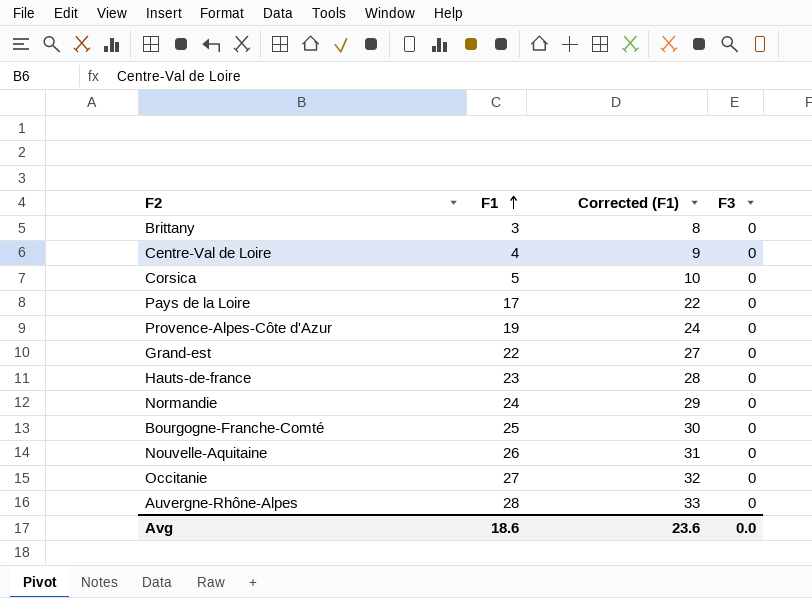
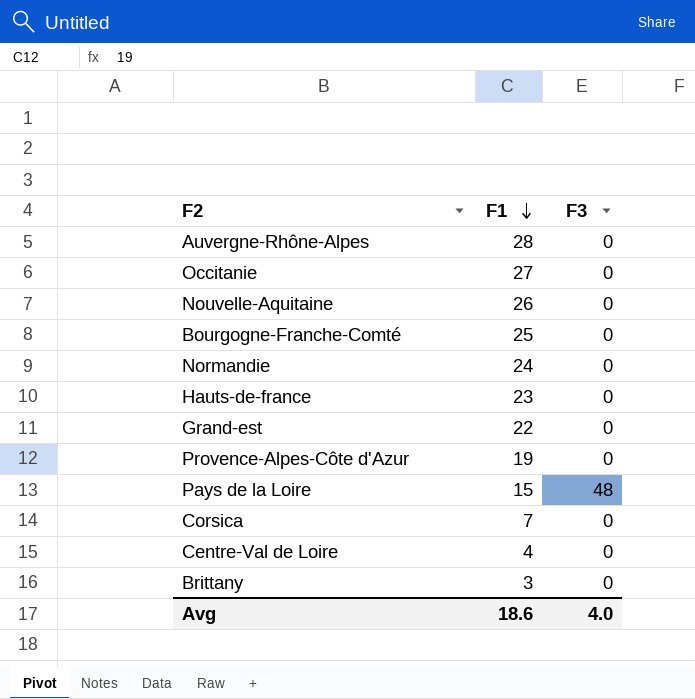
row order: F1 ascending -> F1 descending
column Corrected (F1) | formula: [F1] + 5 -> none
Pays de la Loire | F1: 17 -> 15
Pays de la Loire | F3: 0 -> 48
Corsica | F1: 5 -> 7
Avg | F3: 0.0 -> 4.0

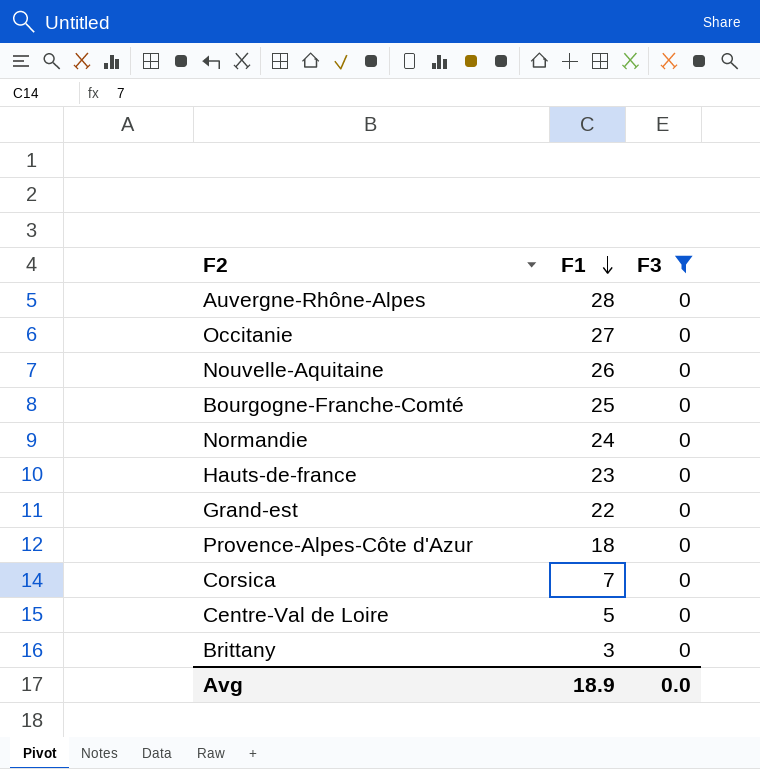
filter: none -> F3 = 0
Provence-Alpes-Côte d'Azur | F1: 19 -> 18
Centre-Val de Loire | F1: 4 -> 5
Avg | F1: 18.6 -> 18.9
Avg | F3: 4.0 -> 0.0

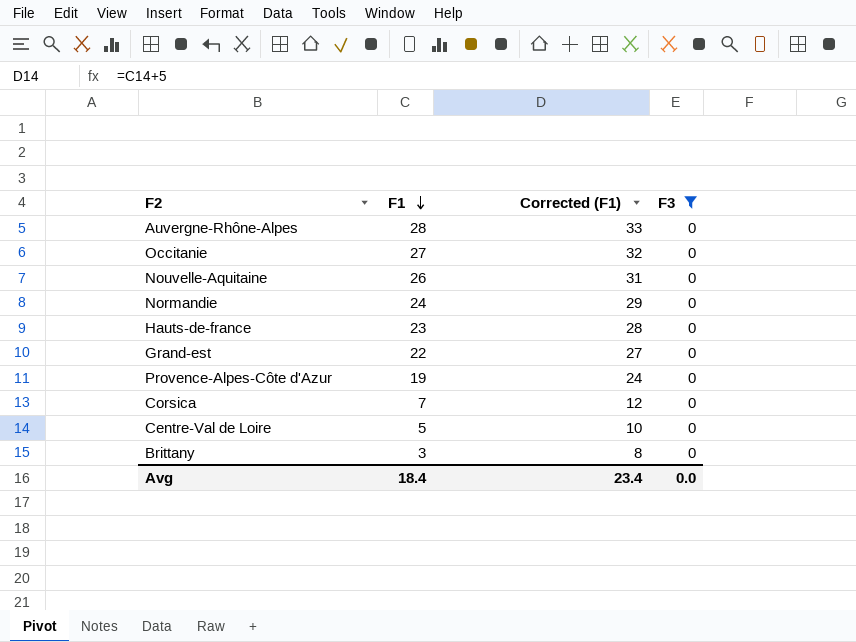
column Corrected (F1) | formula: none -> [F1] + 5
row Bourgogne-Franche-Comté: 25 | 0 -> none
Provence-Alpes-Côte d'Azur | F1: 18 -> 19
Avg | F1: 18.9 -> 18.4

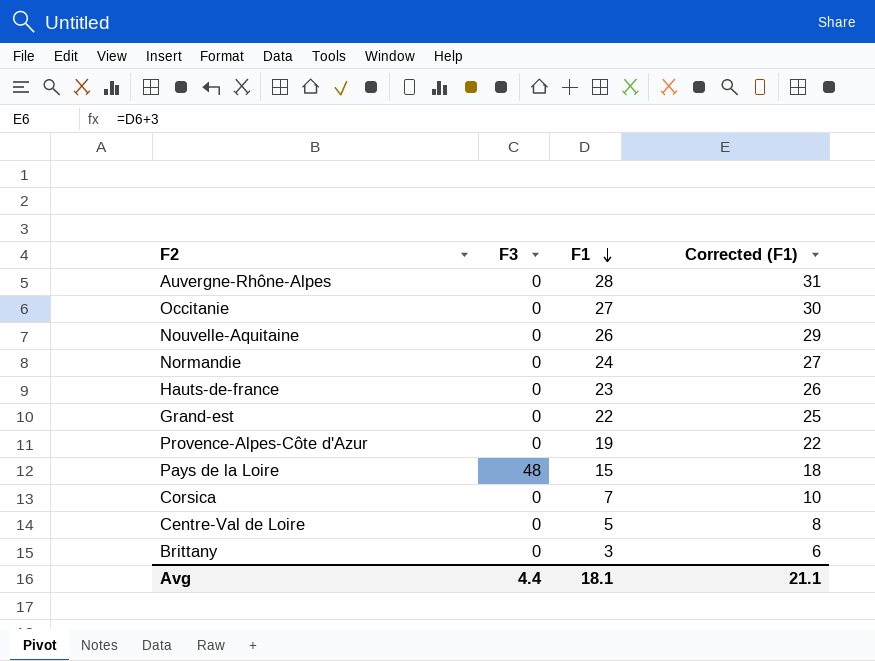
filter: F3 = 0 -> none
column F3 | position: 4 -> 2
column Corrected (F1) | formula: [F1] + 5 -> [F1] + 3
Avg | F3: 0.0 -> 4.4
Avg | F1: 18.4 -> 18.1
Avg | Corrected (F1): 23.4 -> 21.1

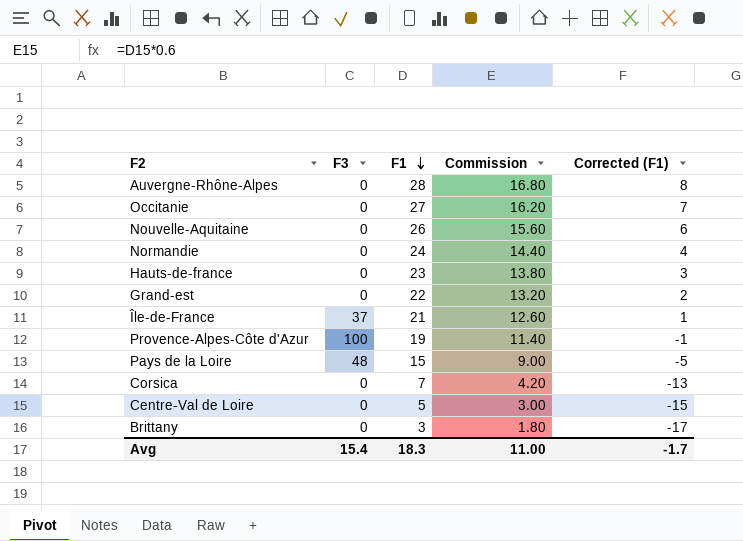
column Commission | formula: none -> [F1] * 0.6
column Corrected (F1) | formula: [F1] + 3 -> [F1] - 20
row Île-de-France: none -> 37 | 21 | 12.60 | 1
Provence-Alpes-Côte d'Azur | F3: 0 -> 100
Avg | F3: 4.4 -> 15.4
Avg | F1: 18.1 -> 18.3
Avg | Corrected (F1): 21.1 -> -1.7

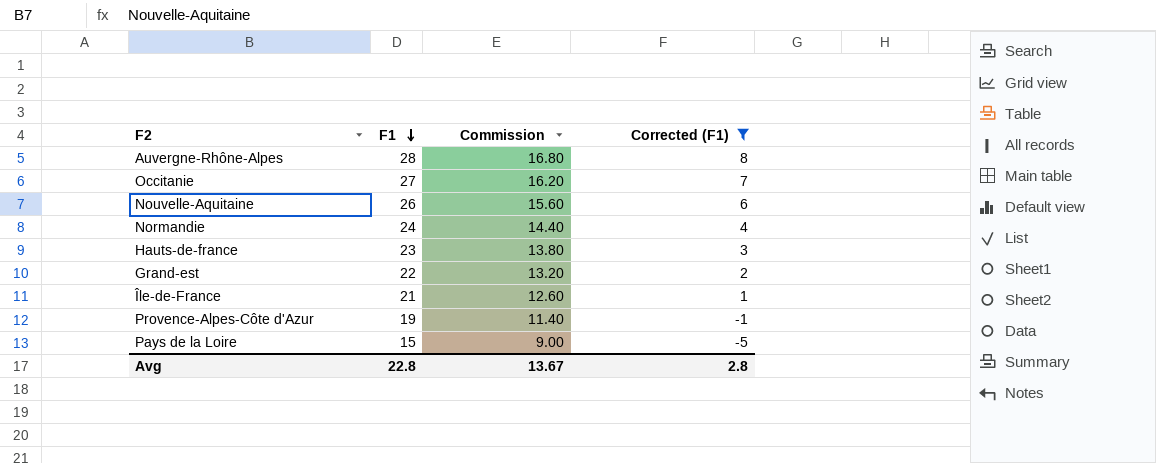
filter: none -> Corrected (F1) >= -5
column F3 | position: 2 -> none
Avg | F1: 18.3 -> 22.8
Avg | Commission: 11.00 -> 13.67
Avg | Corrected (F1): -1.7 -> 2.8

